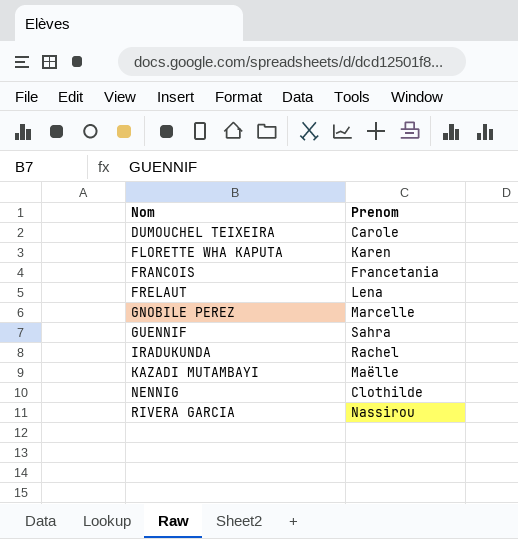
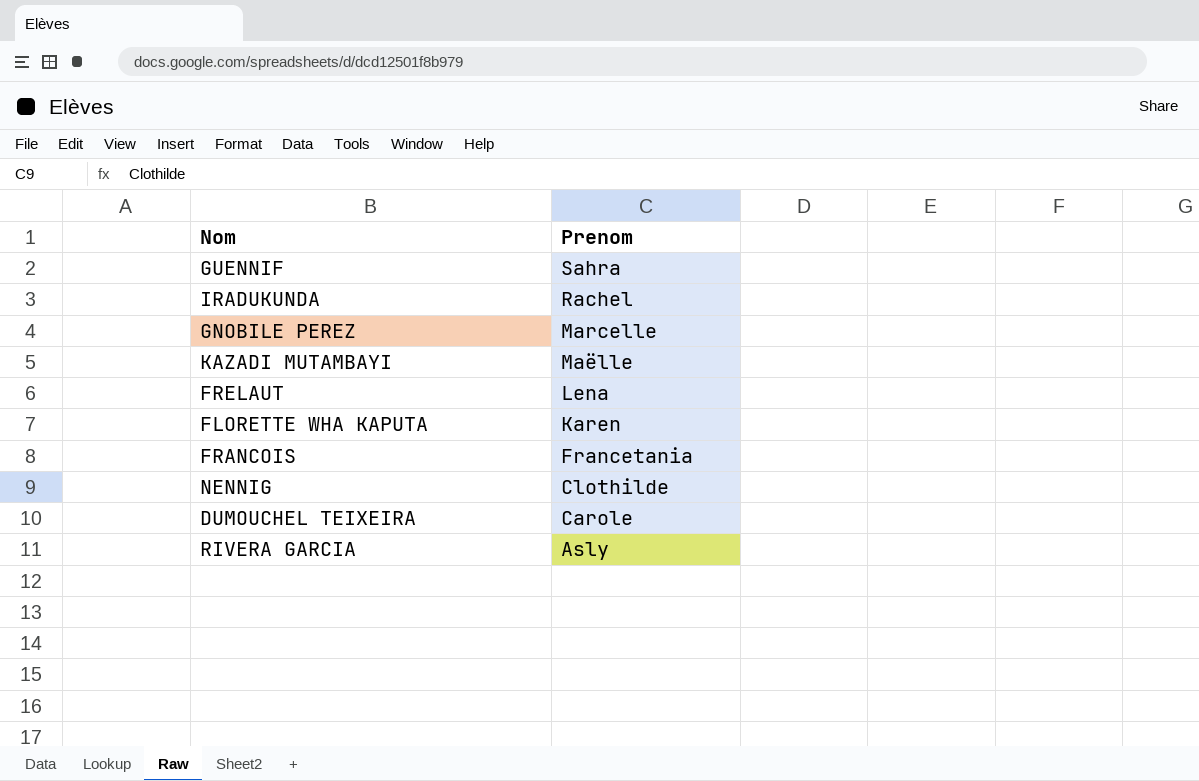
row order: Nom ascending -> Prenom descending
RIVERA GARCIA | Prenom: Nassirou -> Asly

